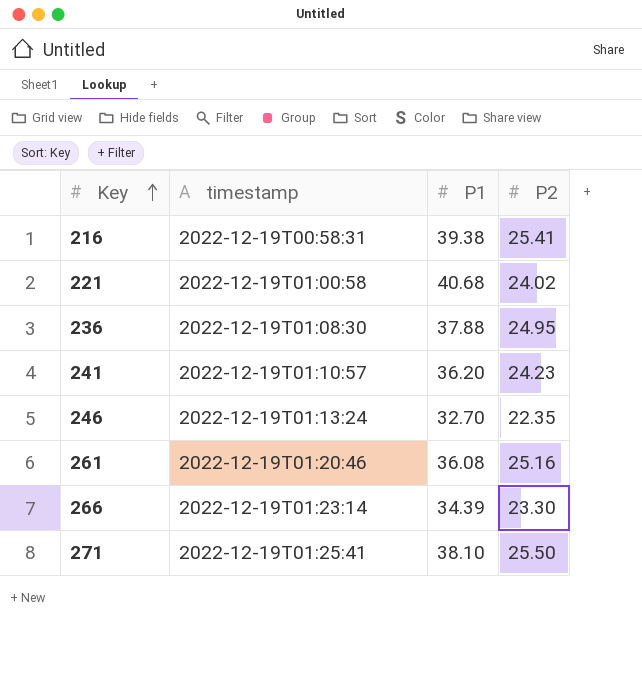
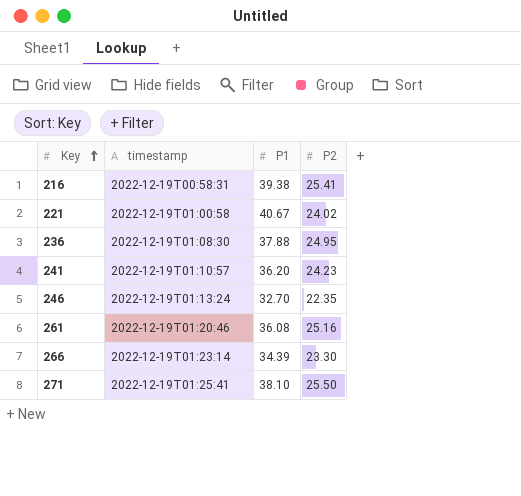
221 | P1: 40.68 -> 40.67

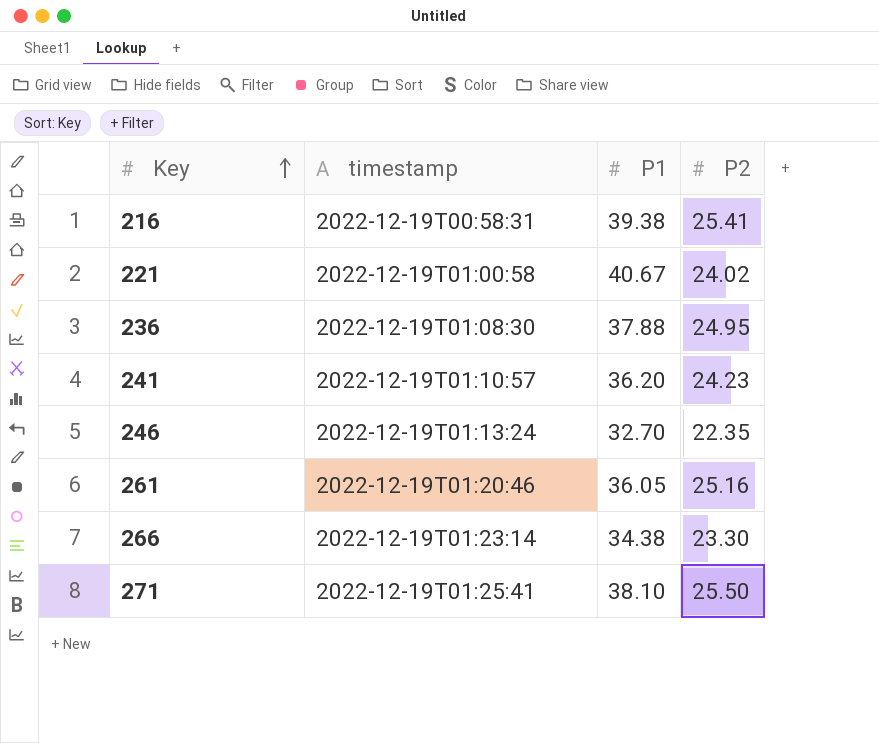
261 | P1: 36.08 -> 36.05
266 | P1: 34.39 -> 34.38

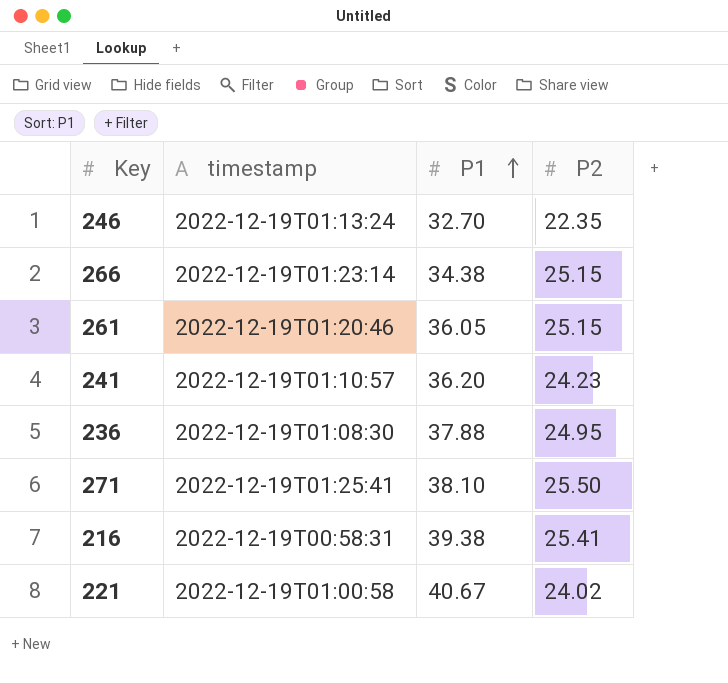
row order: Key ascending -> P1 ascending
266 | P2: 23.30 -> 25.15
261 | P2: 25.16 -> 25.15

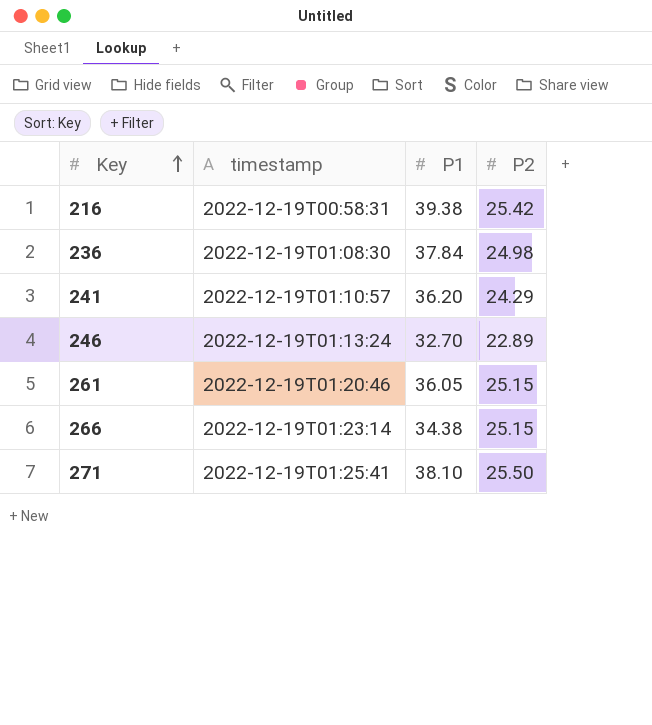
row order: P1 ascending -> Key ascending
row 221: 2022-12-19T01:00:58 | 40.67 | 24.02 -> none
216 | P2: 25.41 -> 25.42
236 | P1: 37.88 -> 37.84
236 | P2: 24.95 -> 24.98
241 | P2: 24.23 -> 24.29
246 | P2: 22.35 -> 22.89

